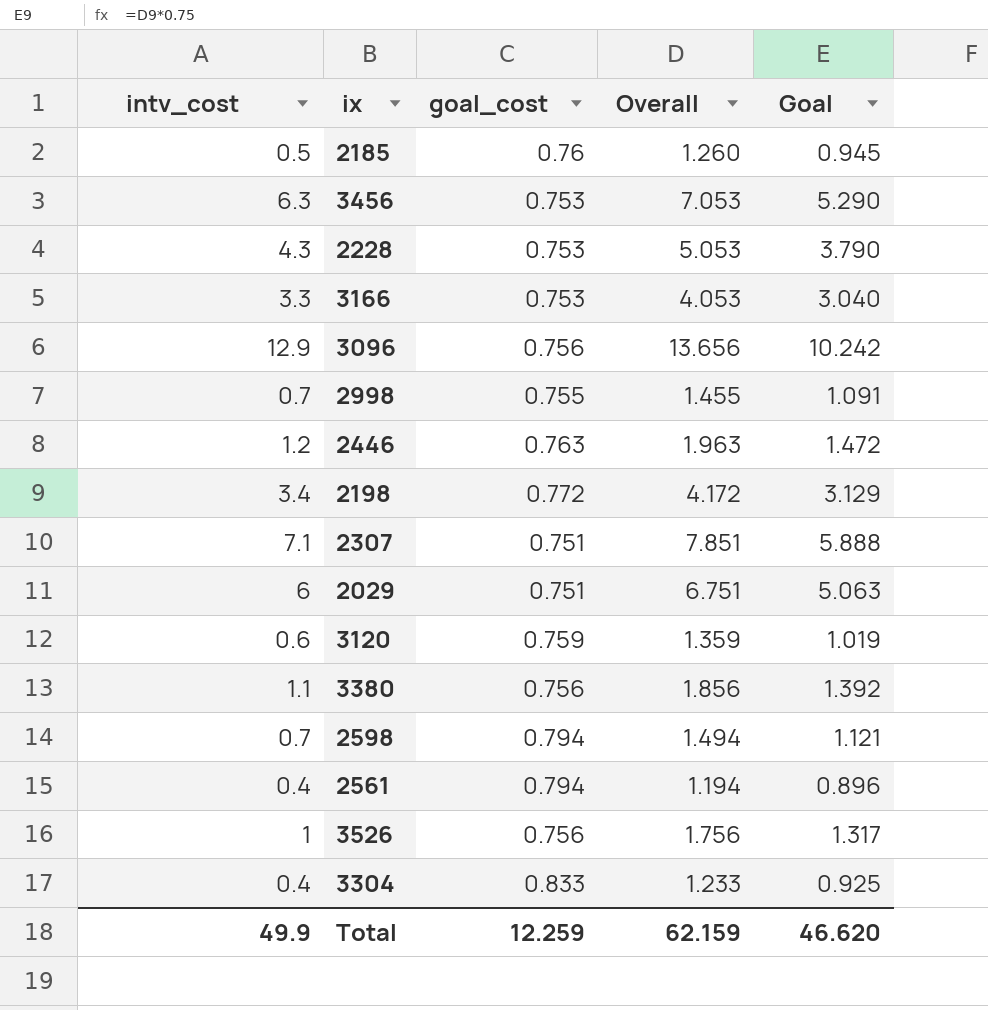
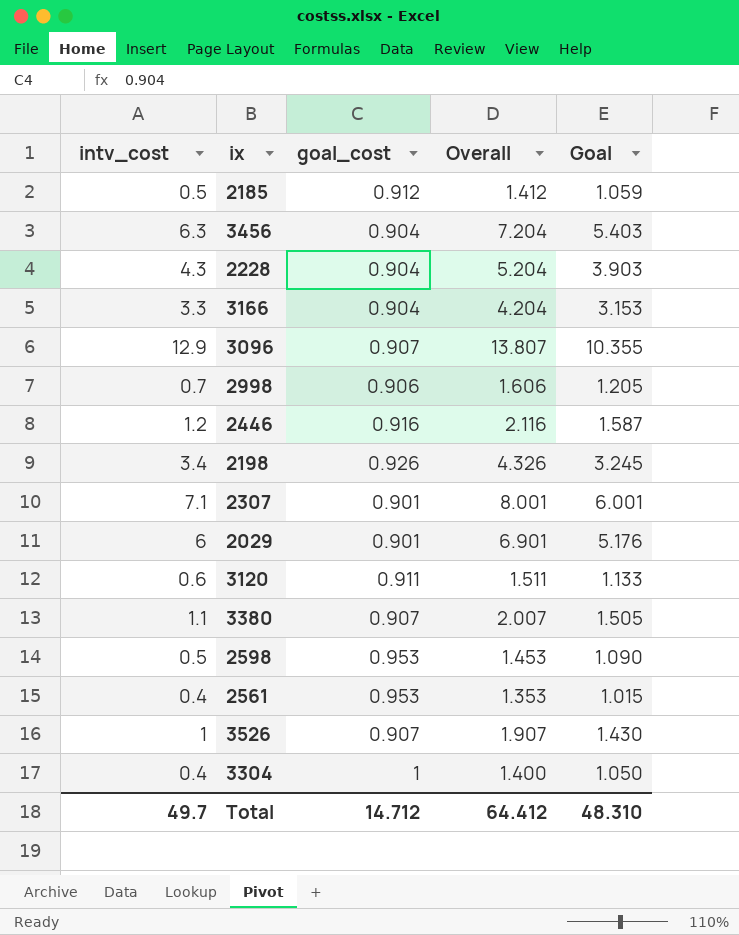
2185 | goal_cost: 0.76 -> 0.912
2185 | Overall: 1.260 -> 1.412
2185 | Goal: 0.945 -> 1.059
3456 | goal_cost: 0.753 -> 0.904
3456 | Overall: 7.053 -> 7.204
3456 | Goal: 5.290 -> 5.403
2228 | goal_cost: 0.753 -> 0.904
2228 | Overall: 5.053 -> 5.204
2228 | Goal: 3.790 -> 3.903
3166 | goal_cost: 0.753 -> 0.904
3166 | Overall: 4.053 -> 4.204
3166 | Goal: 3.040 -> 3.153
3096 | goal_cost: 0.756 -> 0.907
3096 | Overall: 13.656 -> 13.807
3096 | Goal: 10.242 -> 10.355
2998 | goal_cost: 0.755 -> 0.906
2998 | Overall: 1.455 -> 1.606
2998 | Goal: 1.091 -> 1.205
2446 | goal_cost: 0.763 -> 0.916
2446 | Overall: 1.963 -> 2.116
2446 | Goal: 1.472 -> 1.587
2198 | goal_cost: 0.772 -> 0.926
2198 | Overall: 4.172 -> 4.326
2198 | Goal: 3.129 -> 3.245
2307 | goal_cost: 0.751 -> 0.901
2307 | Overall: 7.851 -> 8.001
2307 | Goal: 5.888 -> 6.001
2029 | goal_cost: 0.751 -> 0.901
2029 | Overall: 6.751 -> 6.901
2029 | Goal: 5.063 -> 5.176
3120 | goal_cost: 0.759 -> 0.911
3120 | Overall: 1.359 -> 1.511
3120 | Goal: 1.019 -> 1.133
3380 | goal_cost: 0.756 -> 0.907
3380 | Overall: 1.856 -> 2.007
3380 | Goal: 1.392 -> 1.505
2598 | intv_cost: 0.7 -> 0.5
2598 | goal_cost: 0.794 -> 0.953
2598 | Overall: 1.494 -> 1.453
2598 | Goal: 1.121 -> 1.090
2561 | goal_cost: 0.794 -> 0.953
2561 | Overall: 1.194 -> 1.353
2561 | Goal: 0.896 -> 1.015
3526 | goal_cost: 0.756 -> 0.907
3526 | Overall: 1.756 -> 1.907
3526 | Goal: 1.317 -> 1.430
3304 | goal_cost: 0.833 -> 1
3304 | Overall: 1.233 -> 1.400
3304 | Goal: 0.925 -> 1.050
Total | intv_cost: 49.9 -> 49.7
Total | goal_cost: 12.259 -> 14.712
Total | Overall: 62.159 -> 64.412
Total | Goal: 46.620 -> 48.310

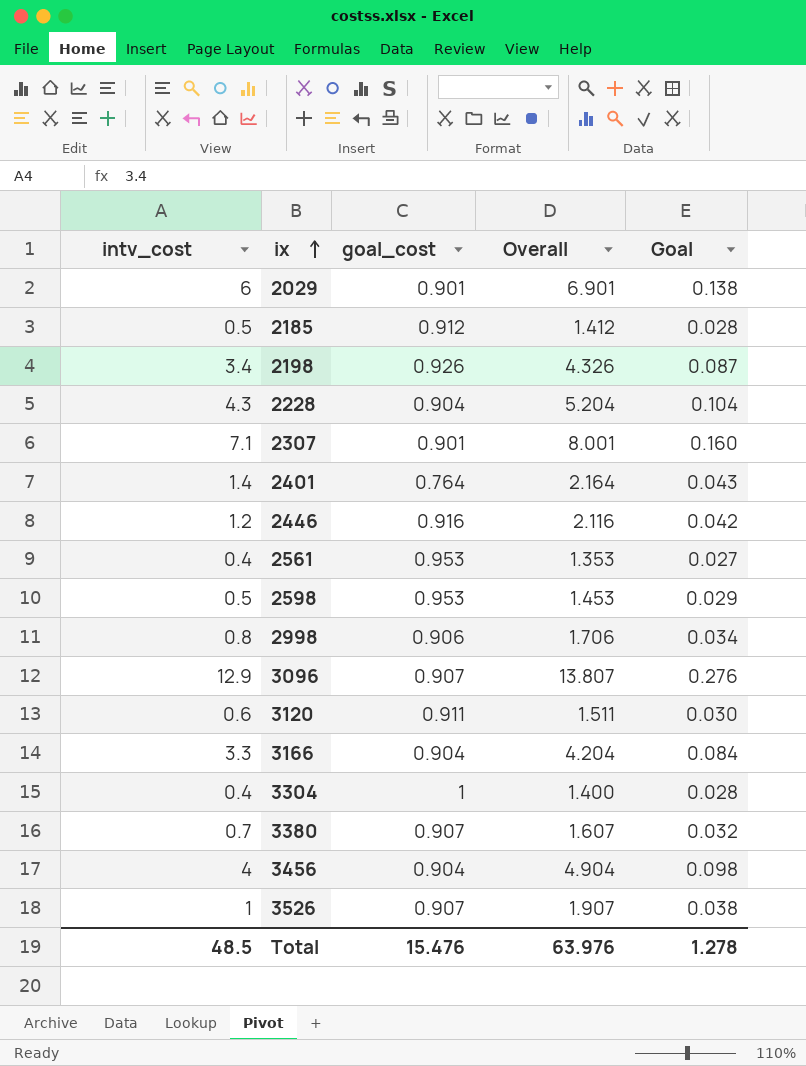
row order: none -> ix ascending
column Goal | formula: [Overall] * 0.75 -> [Overall] * 0.02
row 2401: none -> 1.4 | 0.764 | 2.164 | 0.043
2998 | intv_cost: 0.7 -> 0.8
2998 | Overall: 1.606 -> 1.706
3380 | intv_cost: 1.1 -> 0.7
3380 | Overall: 2.007 -> 1.607
3456 | intv_cost: 6.3 -> 4
3456 | Overall: 7.204 -> 4.904
Total | intv_cost: 49.7 -> 48.5
Total | goal_cost: 14.712 -> 15.476
Total | Overall: 64.412 -> 63.976
Total | Goal: 48.310 -> 1.278

